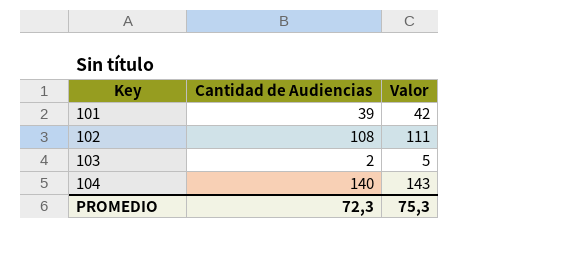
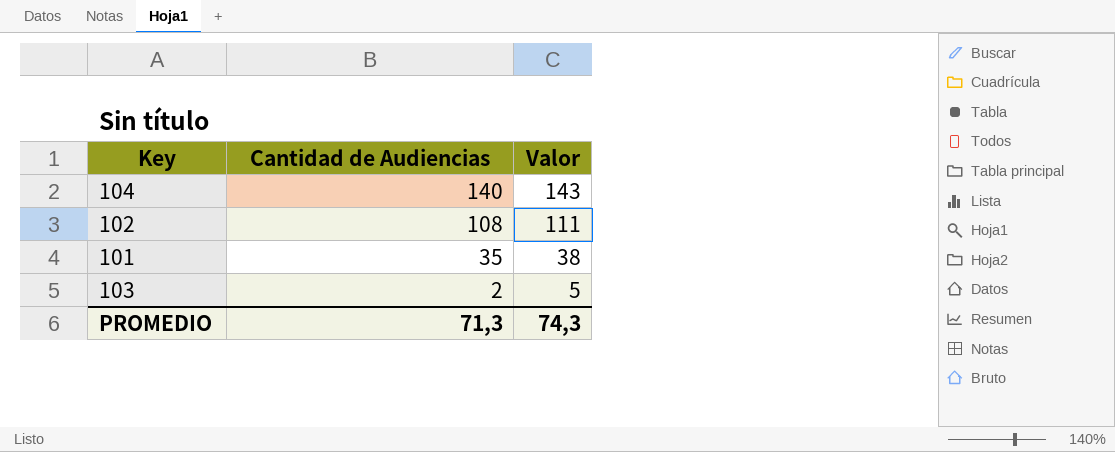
row order: Key ascending -> Cantidad de Audiencias descending
101 | Cantidad de Audiencias: 39 -> 35
101 | Valor: 42 -> 38
PROMEDIO | Cantidad de Audiencias: 72,3 -> 71,3
PROMEDIO | Valor: 75,3 -> 74,3

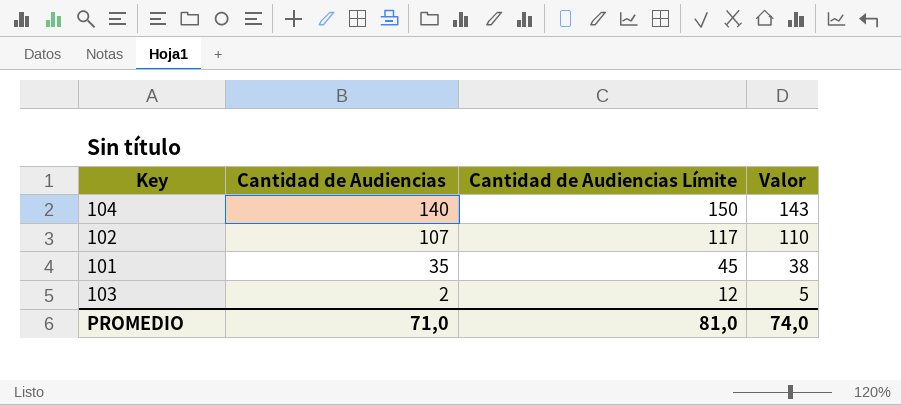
column Cantidad de Audiencias Límite | formula: none -> [Cantidad de Audiencias] + 10
102 | Cantidad de Audiencias: 108 -> 107
102 | Valor: 111 -> 110
PROMEDIO | Cantidad de Audiencias: 71,3 -> 71,0
PROMEDIO | Valor: 74,3 -> 74,0

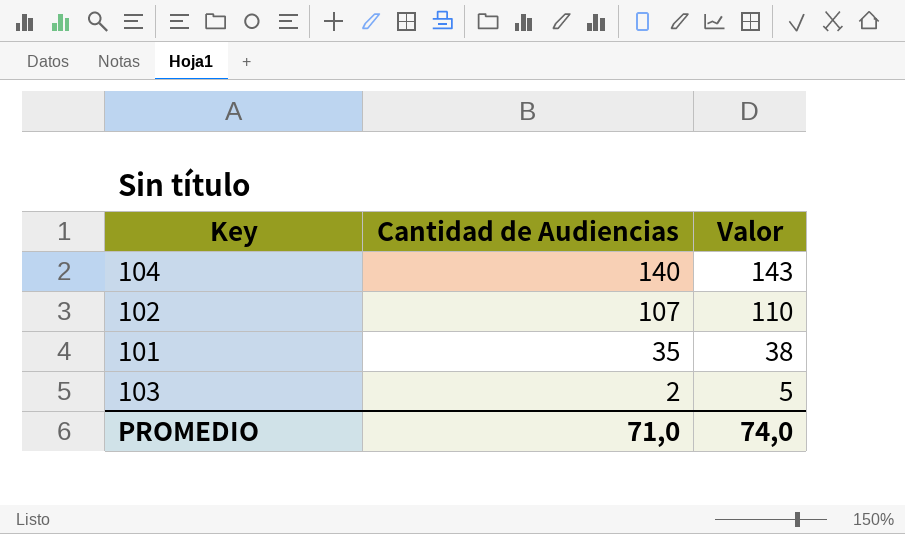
column Cantidad de Audiencias Límite | formula: [Cantidad de Audiencias] + 10 -> none

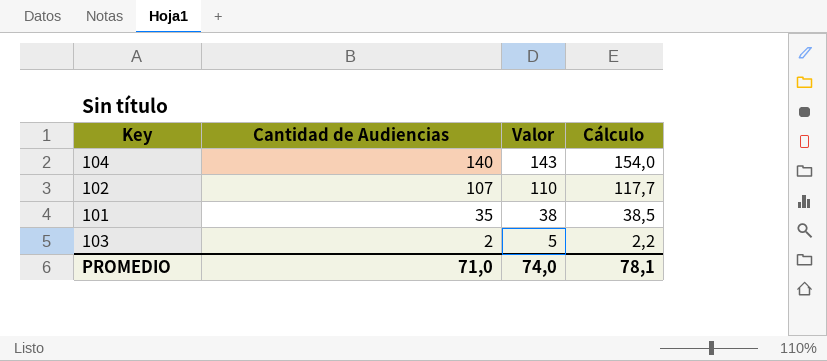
column Cálculo | formula: none -> [Cantidad de Audiencias] * 1,1

